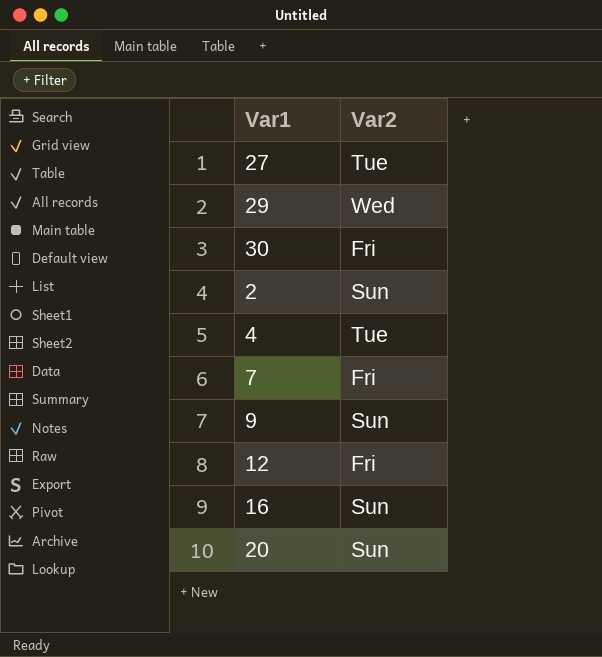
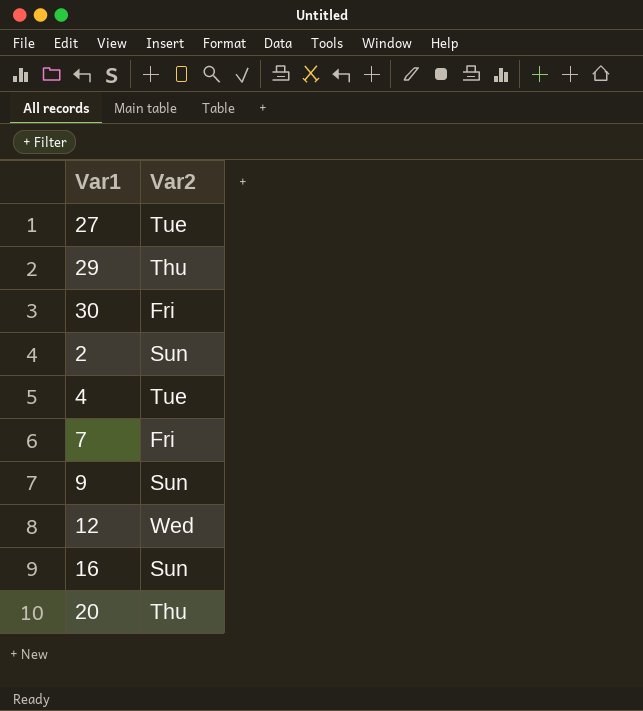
29 | Var2: Wed -> Thu
12 | Var2: Fri -> Wed
20 | Var2: Sun -> Thu

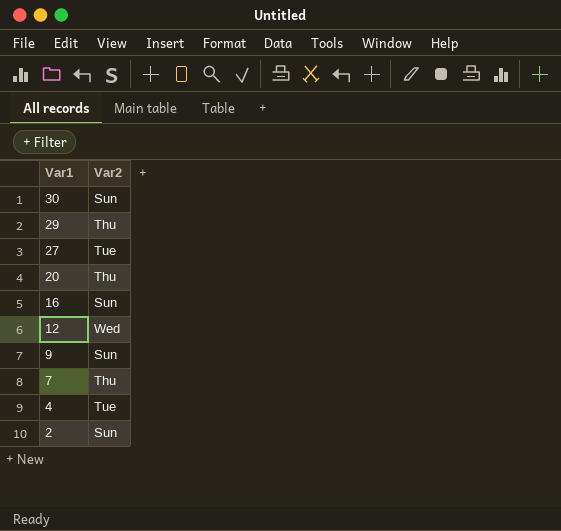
row order: none -> Var1 descending
30 | Var2: Fri -> Sun
7 | Var2: Fri -> Thu

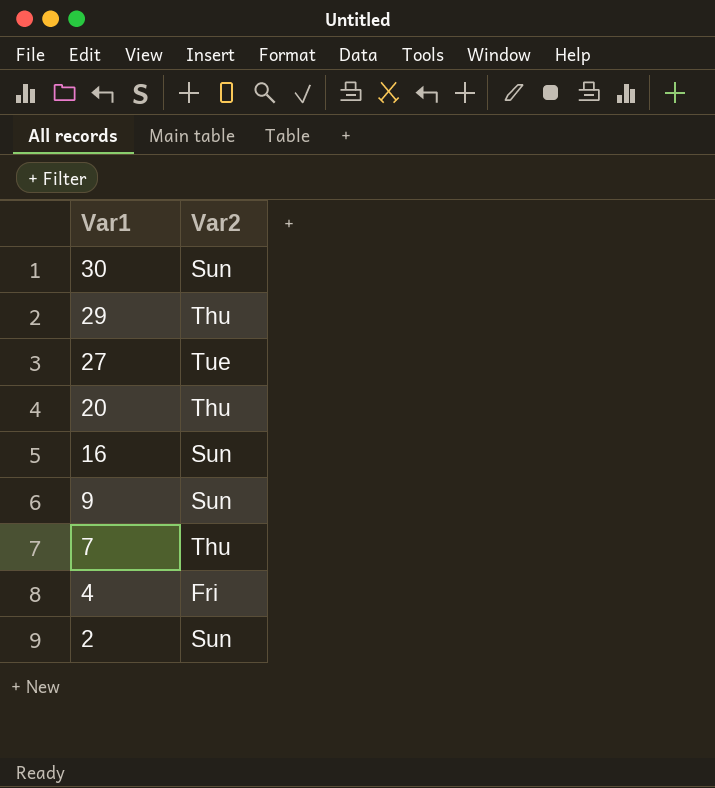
row 12: Wed -> none
4 | Var2: Tue -> Fri

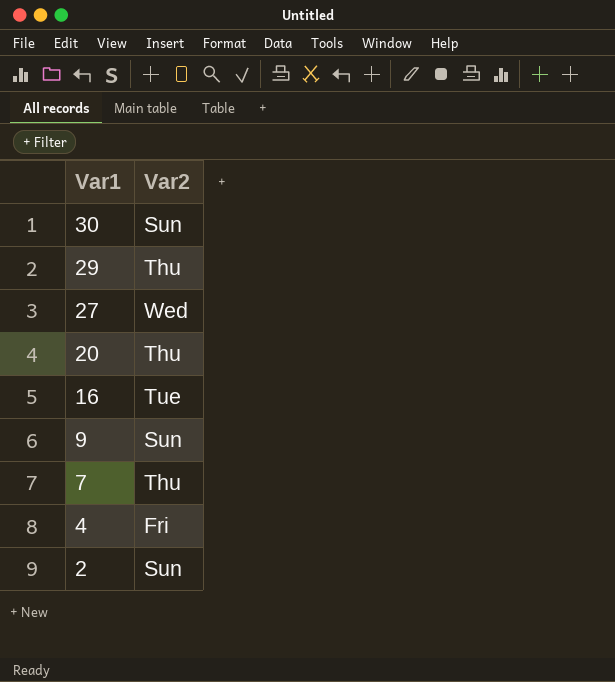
27 | Var2: Tue -> Wed
16 | Var2: Sun -> Tue

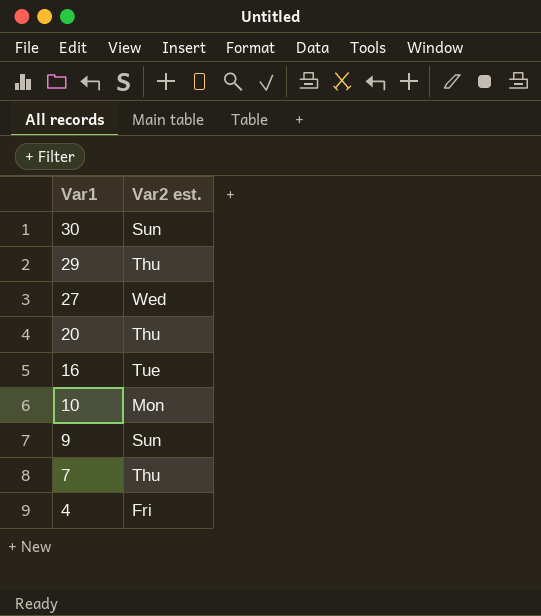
column name: Var2 -> Var2 est.
row 2: Sun -> none
row 10: none -> Mon

